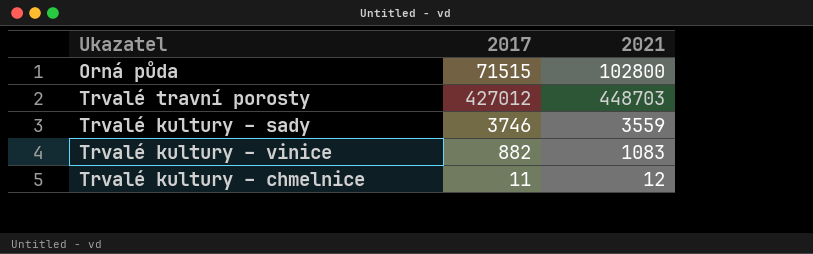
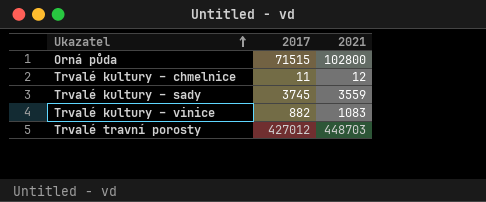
row order: none -> Ukazatel ascending
Trvalé kultury – sady | 2017: 3746 -> 3745

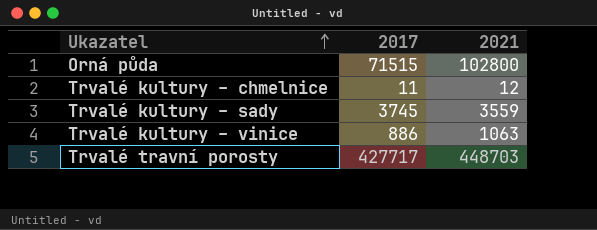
Trvalé kultury – vinice | 2017: 882 -> 886
Trvalé kultury – vinice | 2021: 1083 -> 1063
Trvalé travní porosty | 2017: 427012 -> 427717

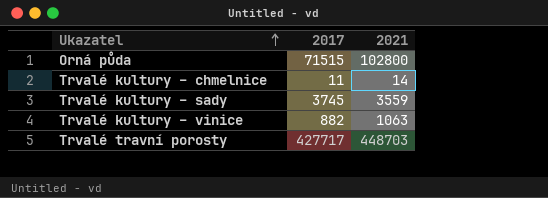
Trvalé kultury – chmelnice | 2021: 12 -> 14
Trvalé kultury – vinice | 2017: 886 -> 882

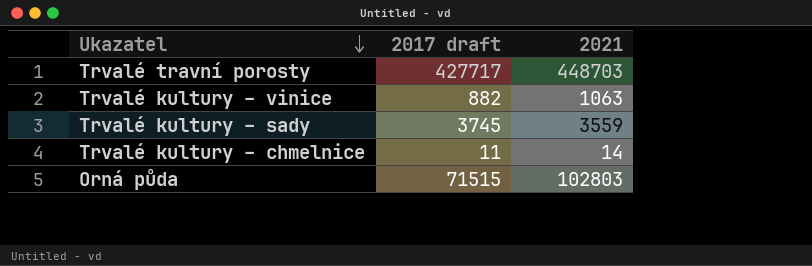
row order: Ukazatel ascending -> Ukazatel descending
column name: 2017 -> 2017 draft
Orná půda | 2021: 102800 -> 102803

